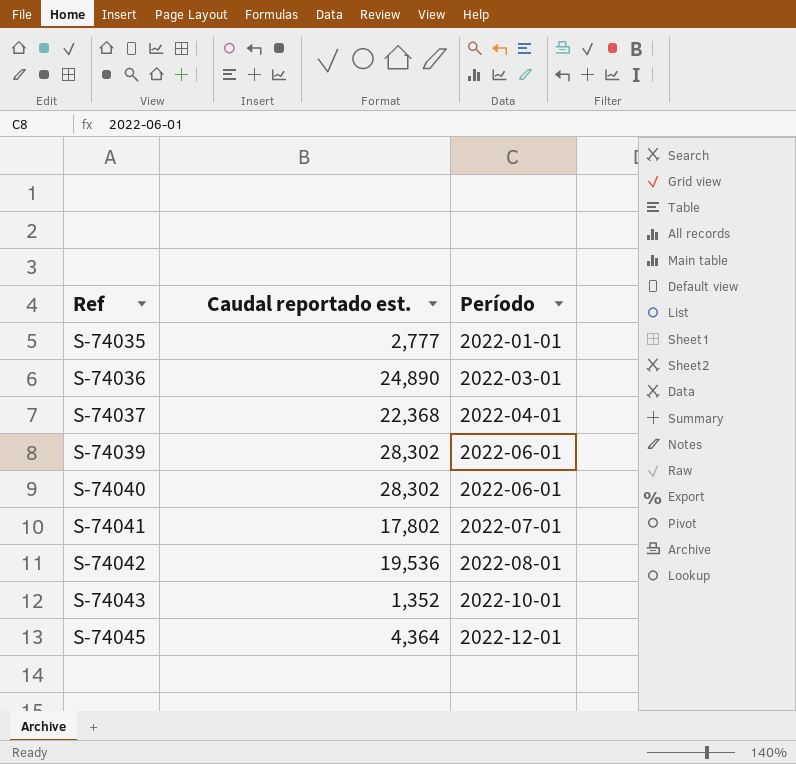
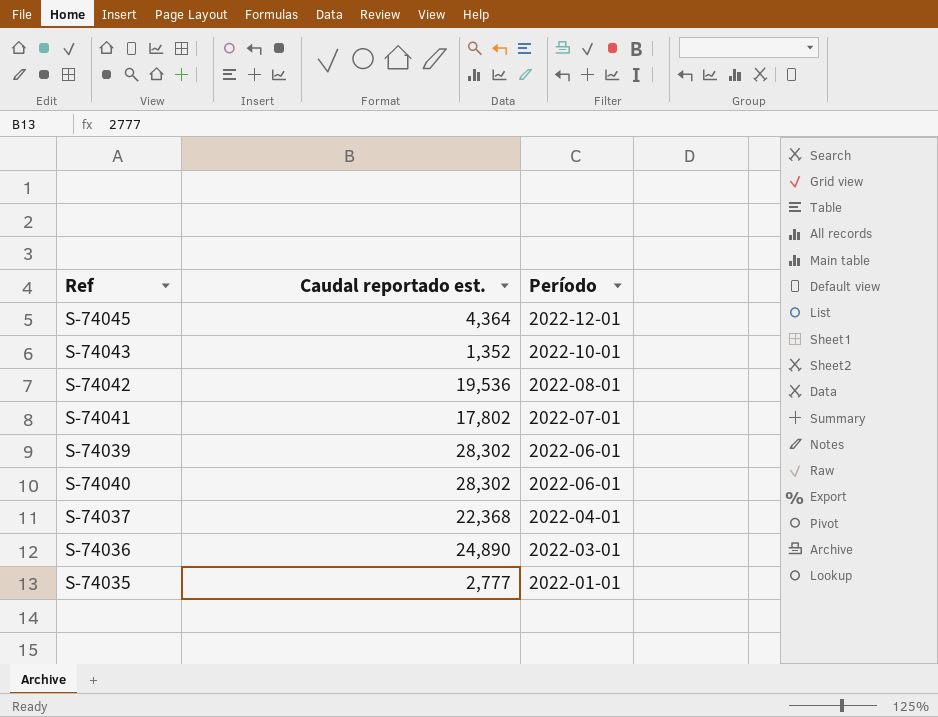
row order: Ref ascending -> Período descending

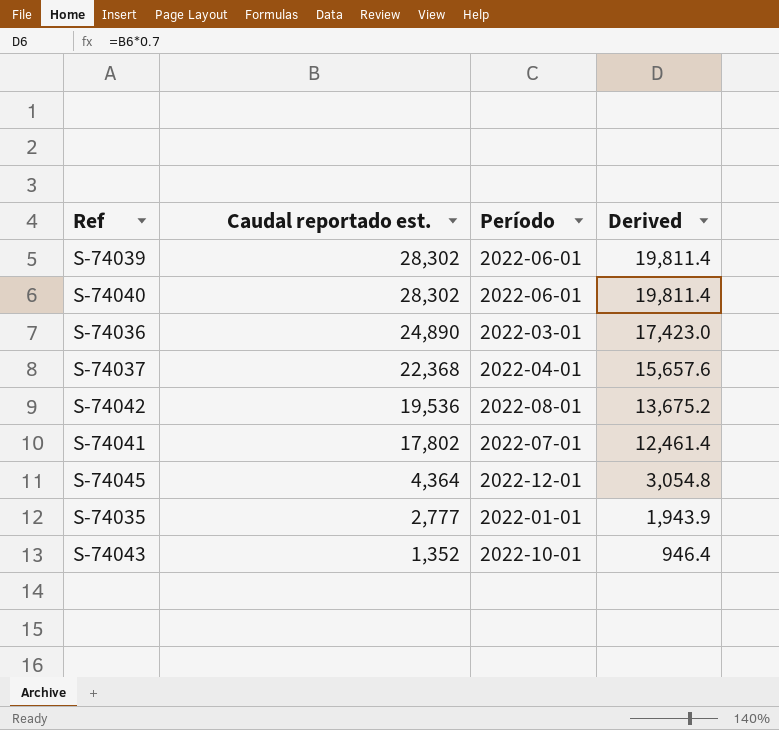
row order: Período descending -> Caudal reportado est. descending
column Derived | formula: none -> [Caudal reportado est.] * 0.7

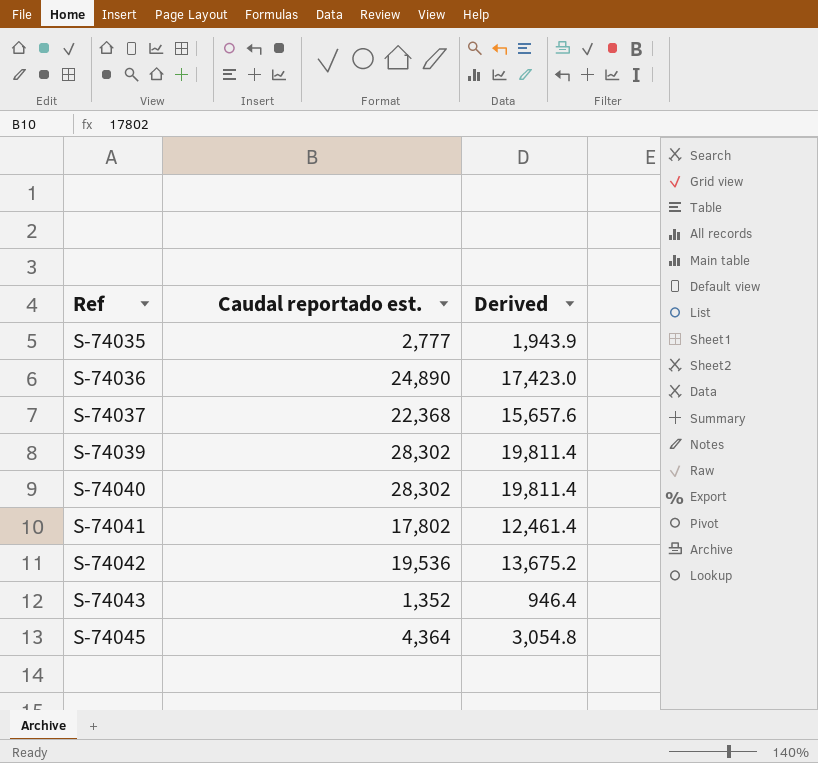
row order: Caudal reportado est. descending -> Ref ascending
column Período | position: 3 -> none

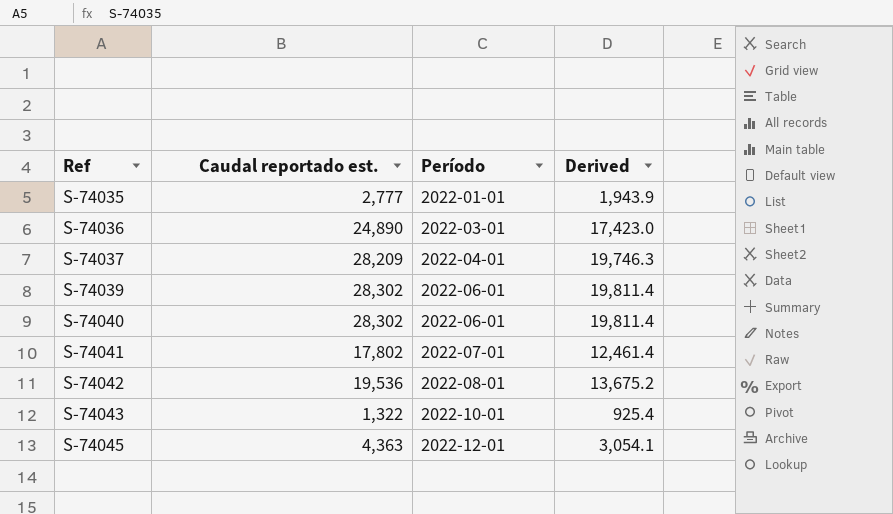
column Período | position: none -> 3
S-74037 | Caudal reportado est.: 22,368 -> 28,209
S-74037 | Derived: 15,657.6 -> 19,746.3
S-74043 | Caudal reportado est.: 1,352 -> 1,322
S-74043 | Derived: 946.4 -> 925.4
S-74045 | Caudal reportado est.: 4,364 -> 4,363
S-74045 | Derived: 3,054.8 -> 3,054.1

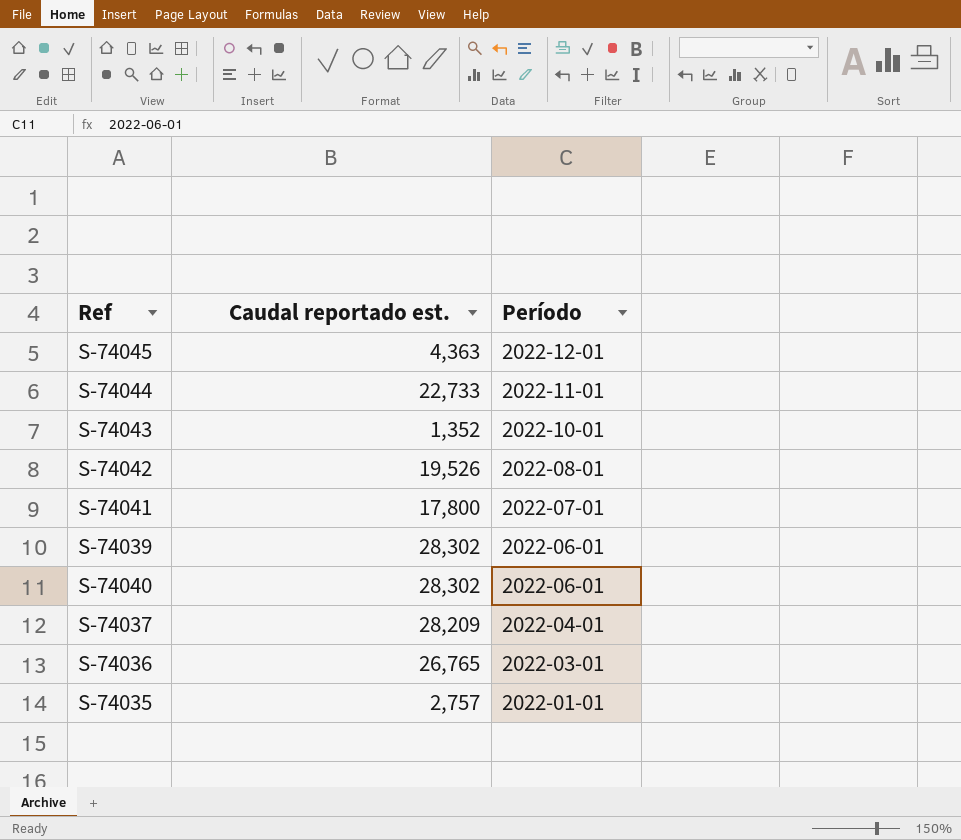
row order: Ref ascending -> Período descending
column Derived | formula: [Caudal reportado est.] * 0.7 -> none
row S-74044: none -> 22,733 | 2022-11-01
S-74043 | Caudal reportado est.: 1,322 -> 1,352
S-74042 | Caudal reportado est.: 19,536 -> 19,526
S-74041 | Caudal reportado est.: 17,802 -> 17,800
S-74036 | Caudal reportado est.: 24,890 -> 26,765
S-74035 | Caudal reportado est.: 2,777 -> 2,757

